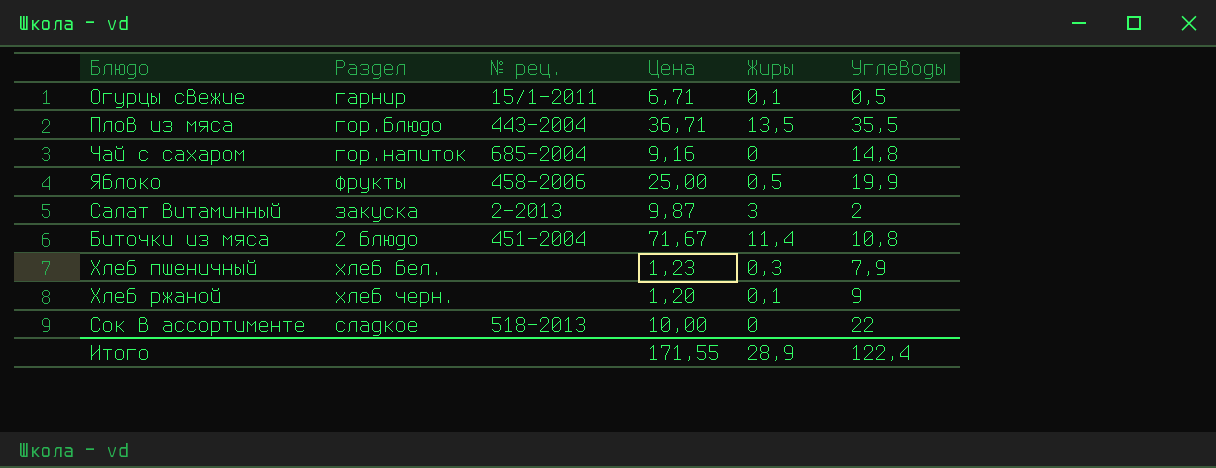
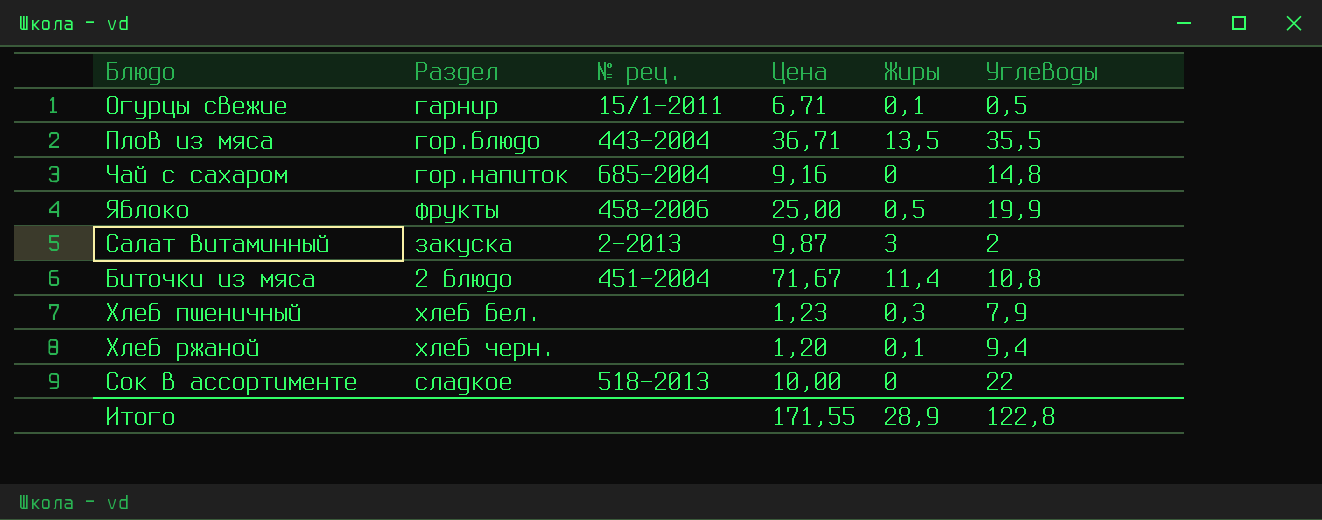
Хлеб ржаной | Углеводы: 9 -> 9,4
Итого | Углеводы: 122,4 -> 122,8

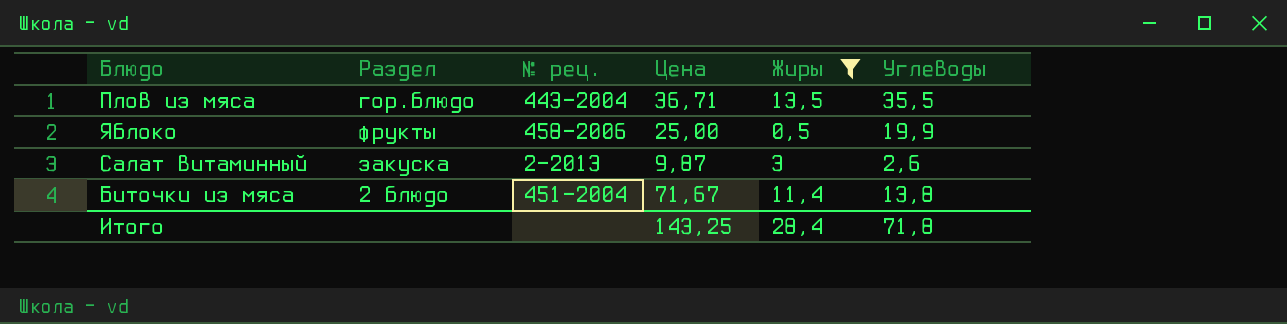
filter: none -> Жиры >= 0,5
Салат витаминный | Углеводы: 2 -> 2,6
Биточки из мяса | Углеводы: 10,8 -> 13,8
Итого | Цена: 171,55 -> 143,25
Итого | Жиры: 28,9 -> 28,4
Итого | Углеводы: 122,8 -> 71,8

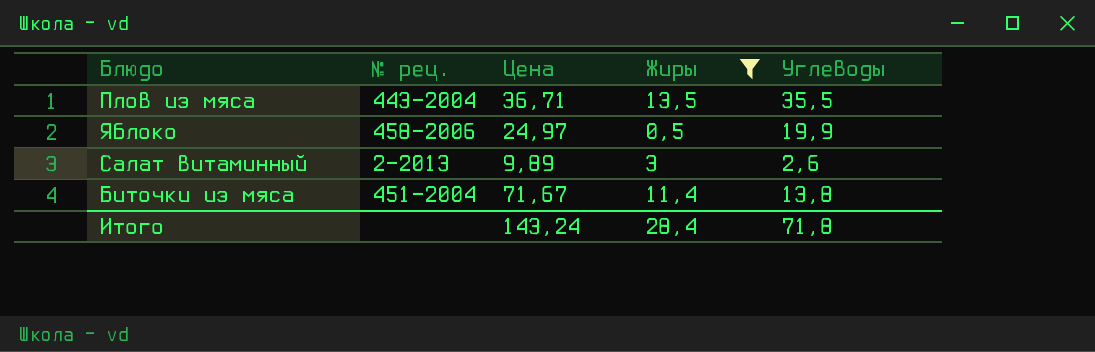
column Раздел | position: 2 -> none
Яблоко | Цена: 25,00 -> 24,97
Салат витаминный | Цена: 9,87 -> 9,89
Итого | Цена: 143,25 -> 143,24

